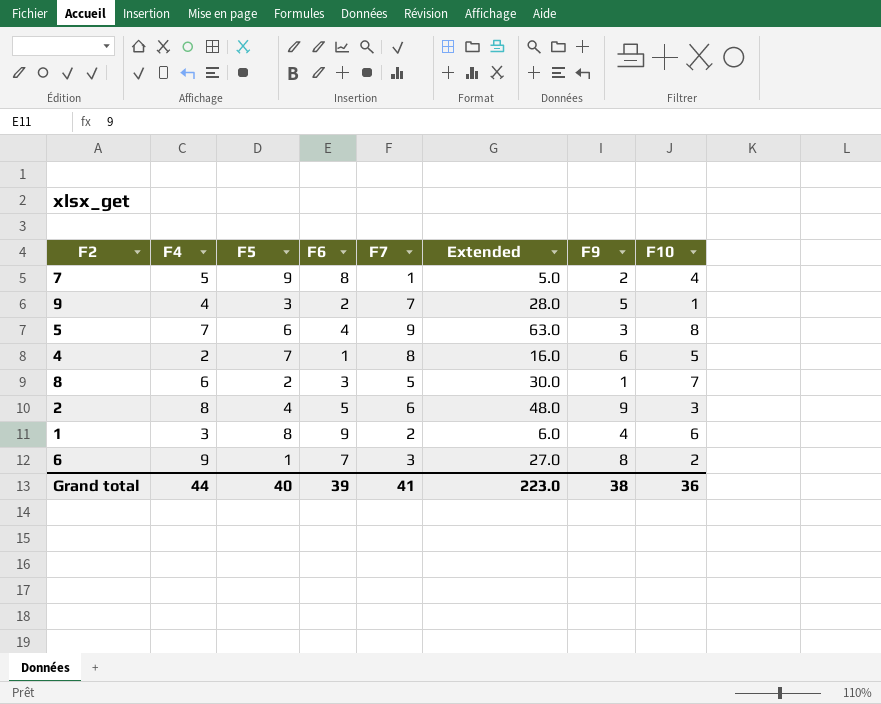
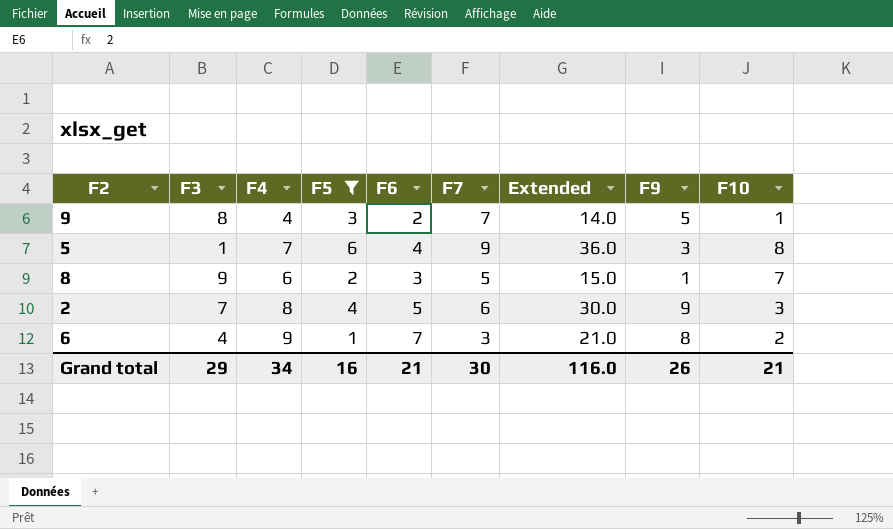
filter: none -> F5 <= 6
column F3 | position: none -> 2
column Extended | formula: [F4] * [F7] -> [F6] * [F7]
Grand total | F4: 44 -> 34
Grand total | F5: 40 -> 16
Grand total | F6: 39 -> 21
Grand total | F7: 41 -> 30
Grand total | Extended: 223.0 -> 116.0
Grand total | F9: 38 -> 26
Grand total | F10: 36 -> 21

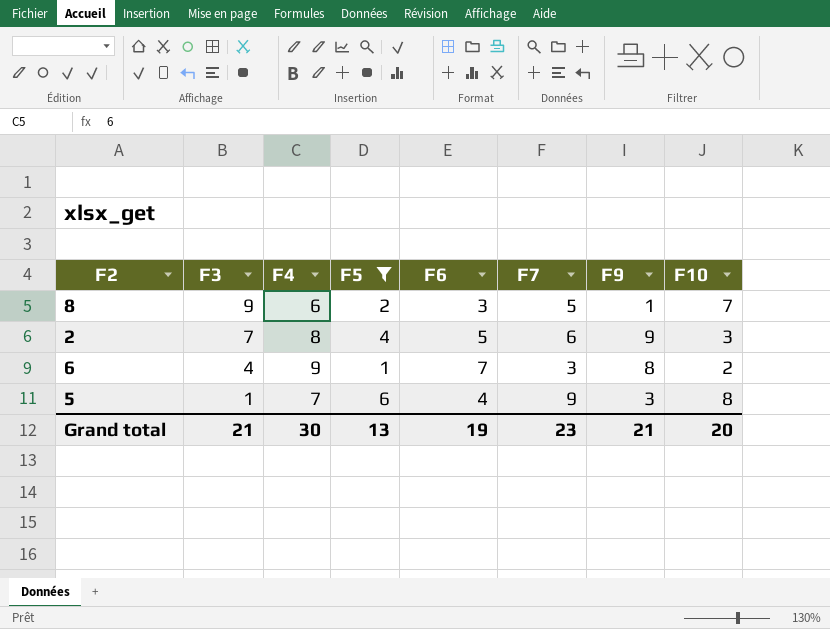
row order: none -> F3 descending
column Extended | formula: [F6] * [F7] -> none
row 9: 8 | 4 | 3 | 2 | 7 | 14.0 | 5 | 1 -> none
Grand total | F3: 29 -> 21
Grand total | F4: 34 -> 30
Grand total | F5: 16 -> 13
Grand total | F6: 21 -> 19
Grand total | F7: 30 -> 23
Grand total | F9: 26 -> 21
Grand total | F10: 21 -> 20

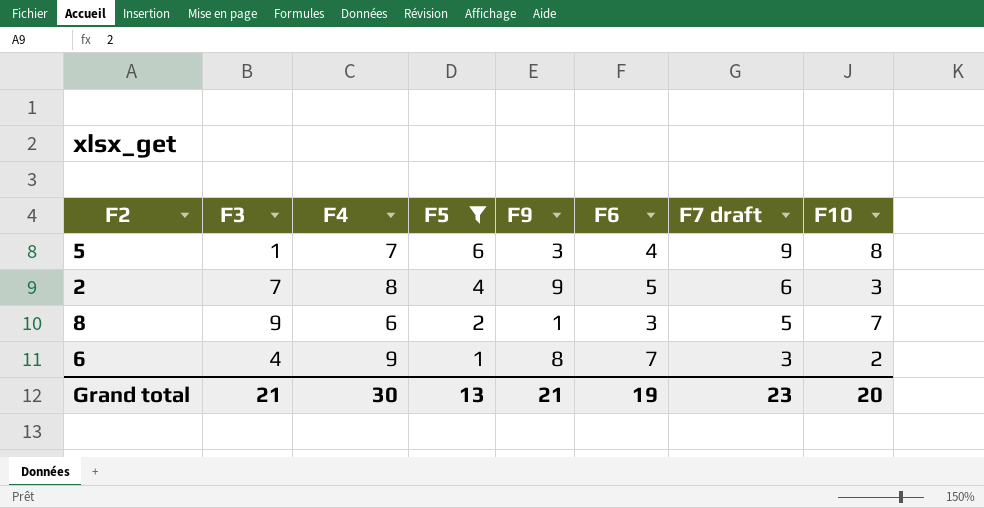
row order: F3 descending -> F5 descending
column F9 | position: 7 -> 5
column name: F7 -> F7 draft

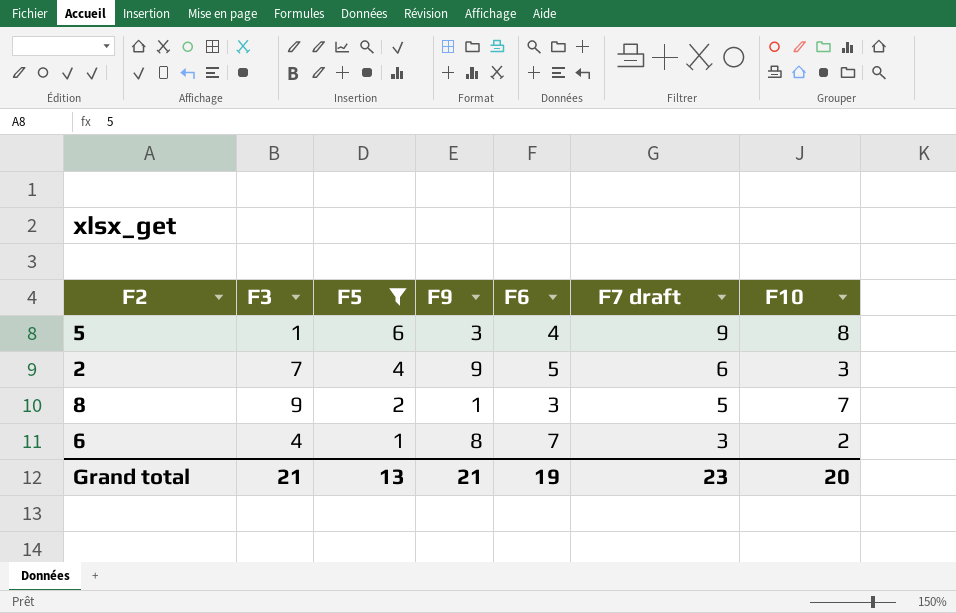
column F4 | position: 3 -> none

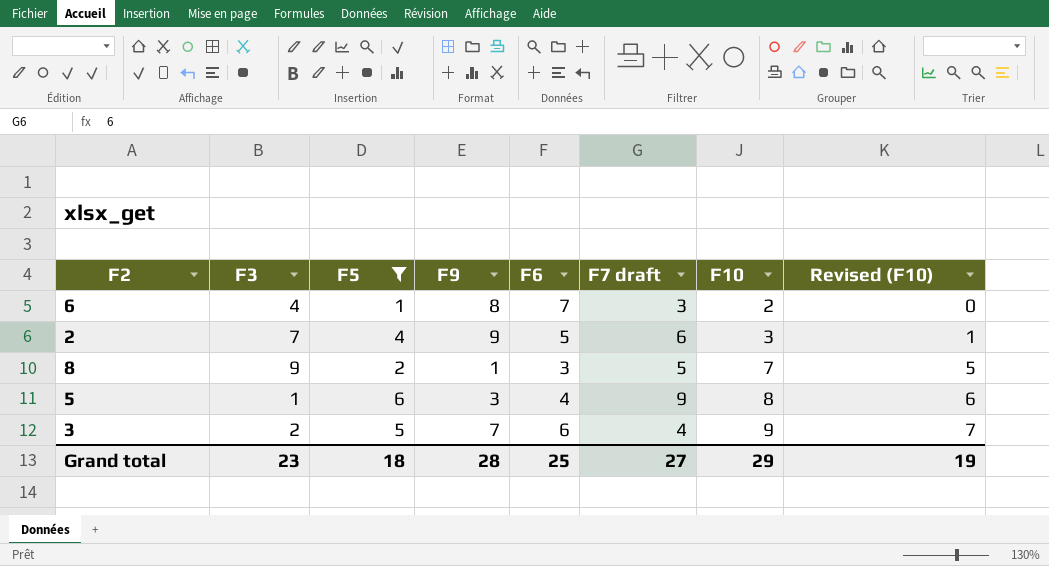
row order: F5 descending -> F10 ascending
column Revised (F10) | formula: none -> [F10] - 2
row 3: none -> 2 | 5 | 7 | 6 | 4 | 9 | 7
Grand total | F3: 21 -> 23
Grand total | F5: 13 -> 18
Grand total | F9: 21 -> 28
Grand total | F6: 19 -> 25
Grand total | F7 draft: 23 -> 27
Grand total | F10: 20 -> 29

